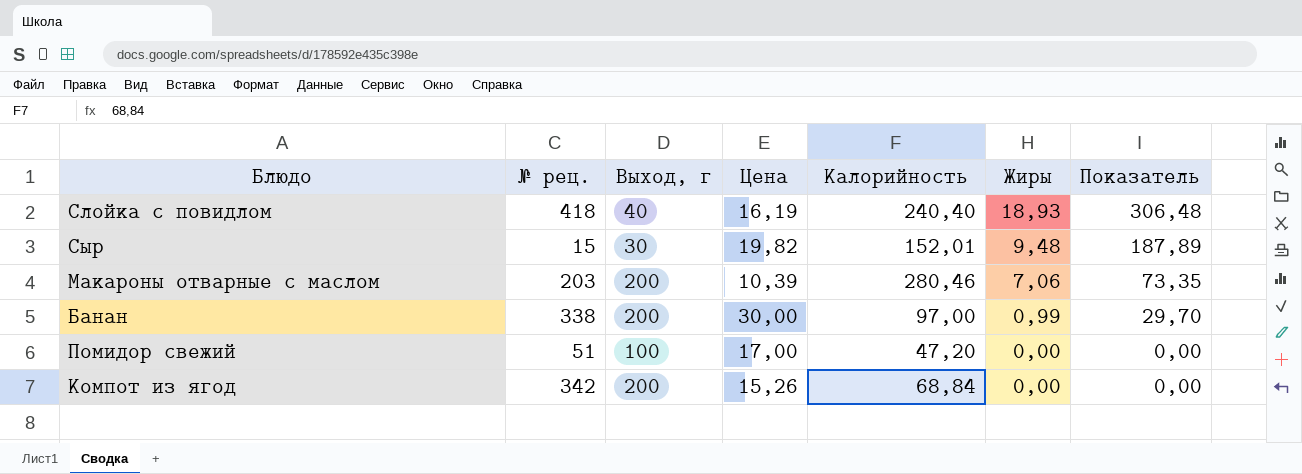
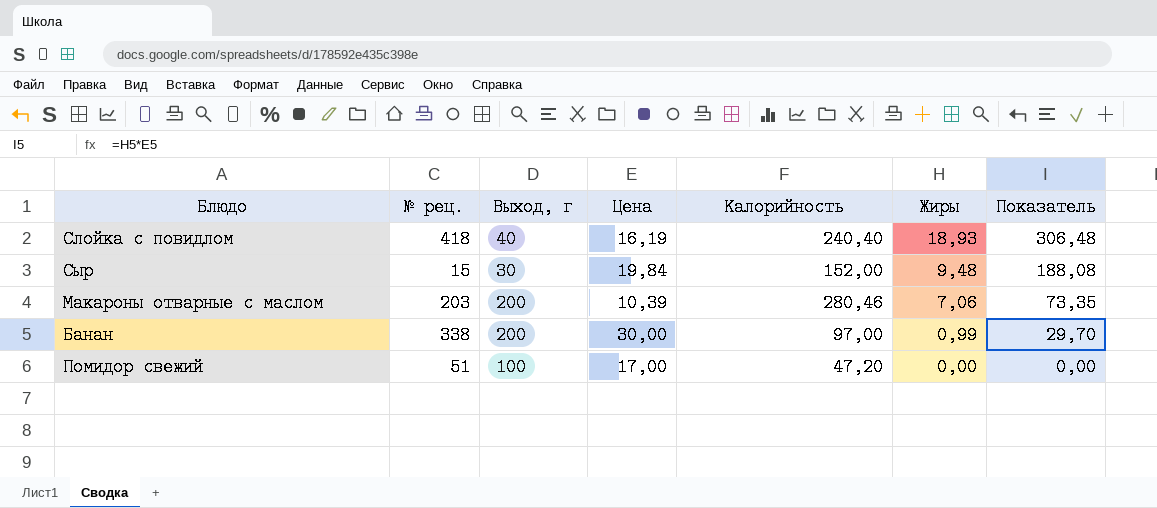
row Компот из ягод: 342 | 200 | 15,26 | 68,84 | 0,00 | 0,00 -> none
Сыр | Цена: 19,82 -> 19,84
Сыр | Калорийность: 152,01 -> 152,00
Сыр | Показатель: 187,89 -> 188,08

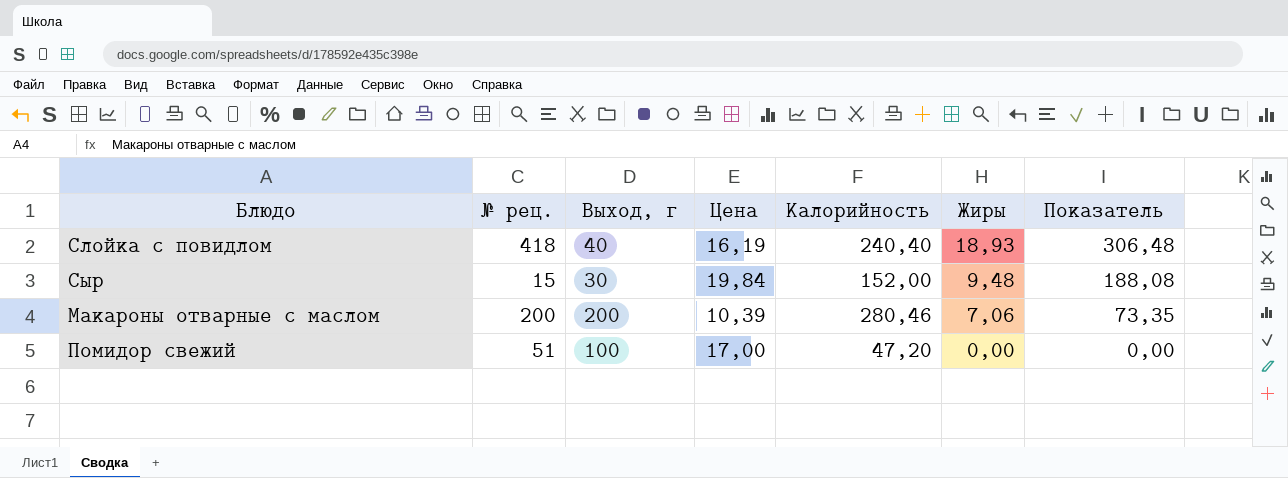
row Банан: 338 | 200 | 30,00 | 97,00 | 0,99 | 29,70 -> none
Макароны отварные с маслом | № рец.: 203 -> 200

